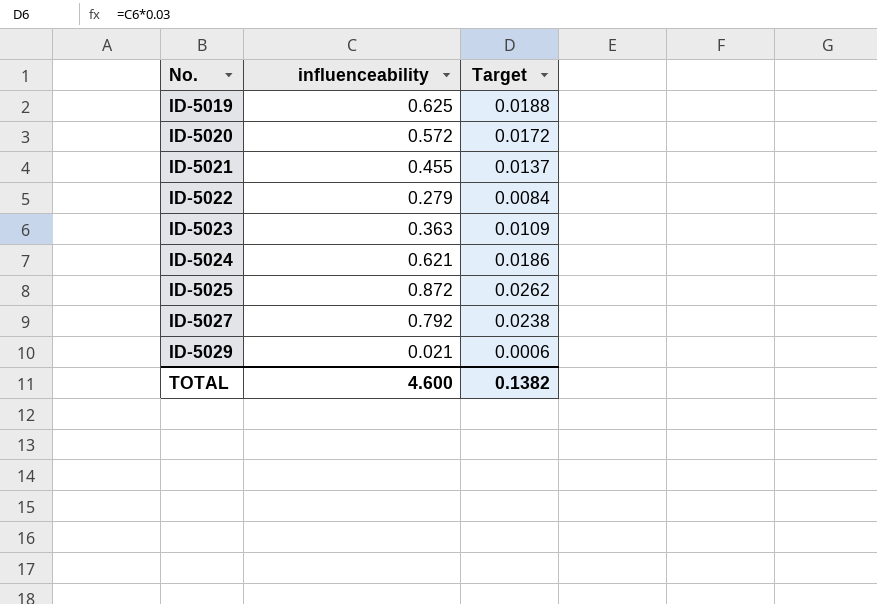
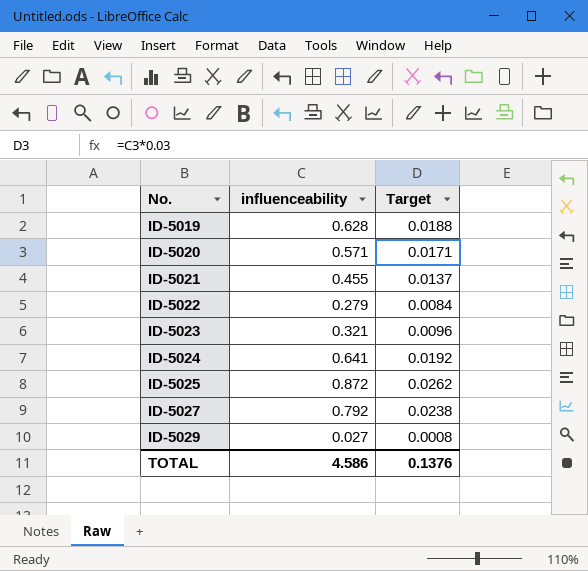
ID-5019 | influenceability: 0.625 -> 0.628
ID-5020 | influenceability: 0.572 -> 0.571
ID-5020 | Target: 0.0172 -> 0.0171
ID-5023 | influenceability: 0.363 -> 0.321
ID-5023 | Target: 0.0109 -> 0.0096
ID-5024 | influenceability: 0.621 -> 0.641
ID-5024 | Target: 0.0186 -> 0.0192
ID-5029 | influenceability: 0.021 -> 0.027
ID-5029 | Target: 0.0006 -> 0.0008
TOTAL | influenceability: 4.600 -> 4.586
TOTAL | Target: 0.1382 -> 0.1376

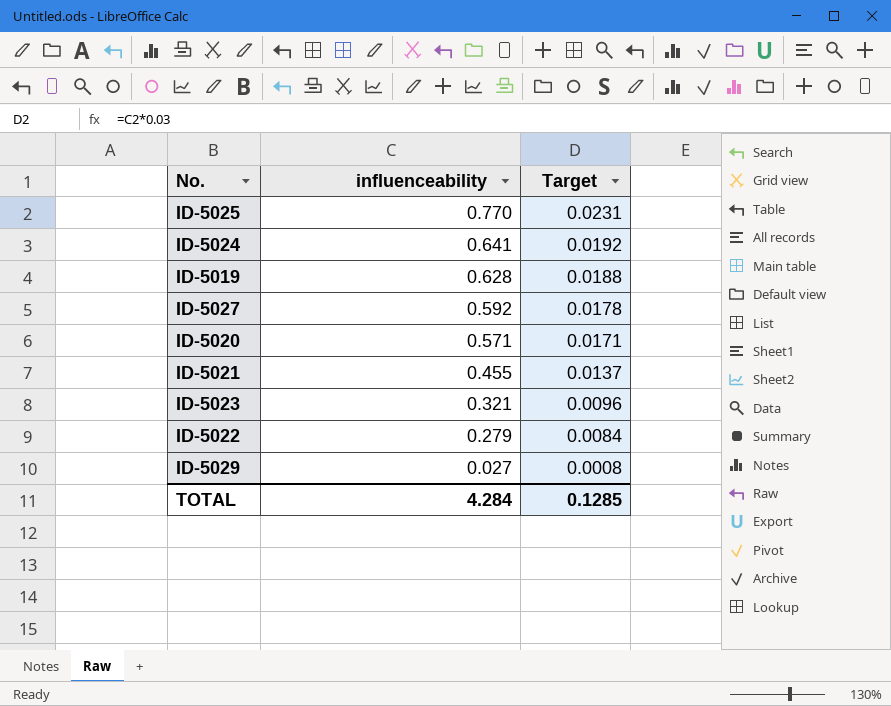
row order: No. ascending -> influenceability descending
ID-5025 | influenceability: 0.872 -> 0.770
ID-5025 | Target: 0.0262 -> 0.0231
ID-5027 | influenceability: 0.792 -> 0.592
ID-5027 | Target: 0.0238 -> 0.0178
TOTAL | influenceability: 4.586 -> 4.284
TOTAL | Target: 0.1376 -> 0.1285

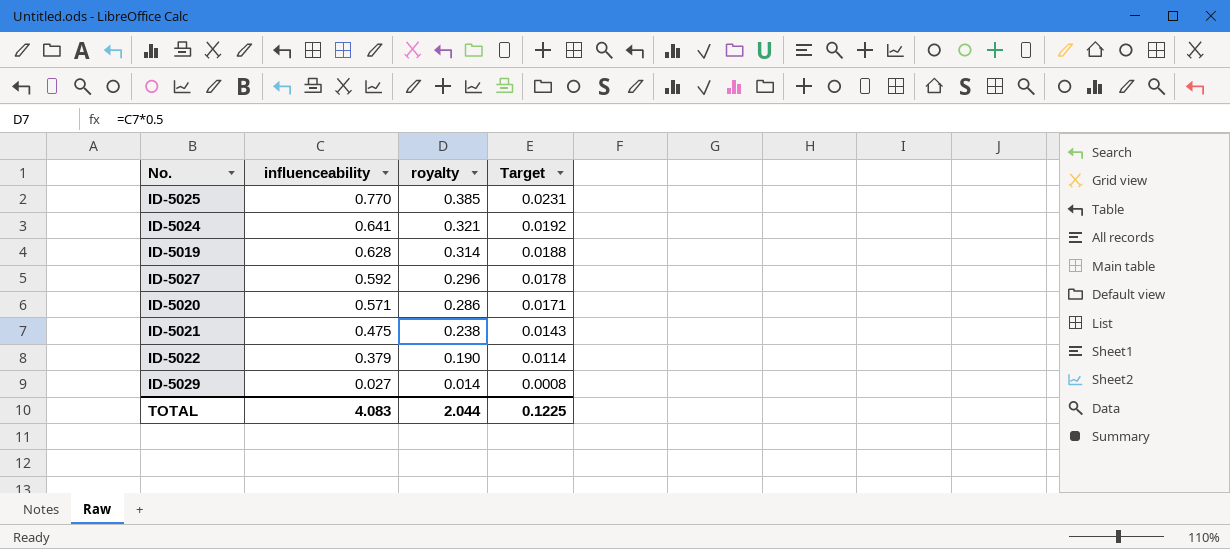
column royalty | formula: none -> [influenceability] * 0.5
row ID-5023: 0.321 | 0.0096 -> none
ID-5021 | influenceability: 0.455 -> 0.475
ID-5021 | Target: 0.0137 -> 0.0143
ID-5022 | influenceability: 0.279 -> 0.379
ID-5022 | Target: 0.0084 -> 0.0114
TOTAL | influenceability: 4.284 -> 4.083
TOTAL | Target: 0.1285 -> 0.1225

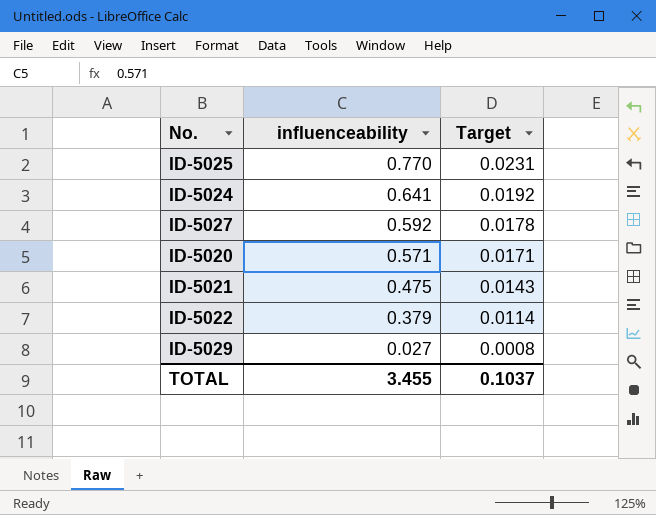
column royalty | formula: [influenceability] * 0.5 -> none
row ID-5019: 0.628 | 0.314 | 0.0188 -> none
TOTAL | influenceability: 4.083 -> 3.455
TOTAL | Target: 0.1225 -> 0.1037

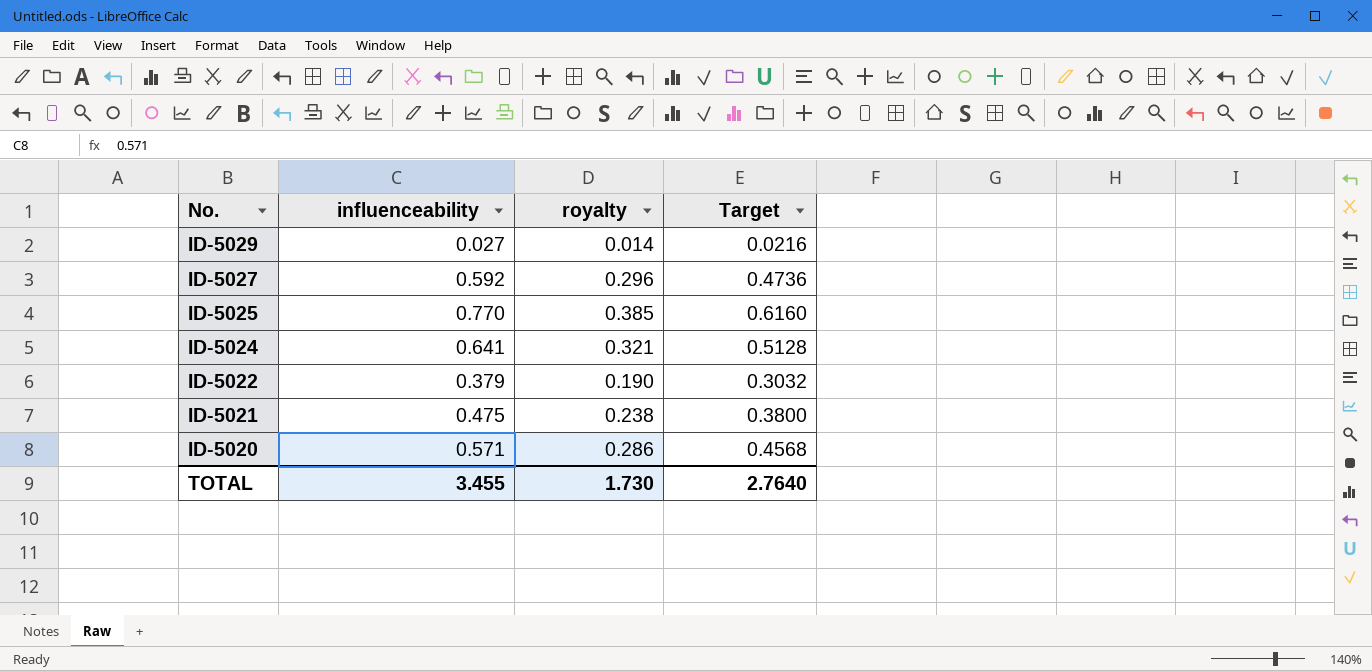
row order: influenceability descending -> No. descending
column royalty | formula: none -> [influenceability] * 0.5
column Target | formula: [influenceability] * 0.03 -> [influenceability] * 0.8
TOTAL | Target: 0.1037 -> 2.7640

